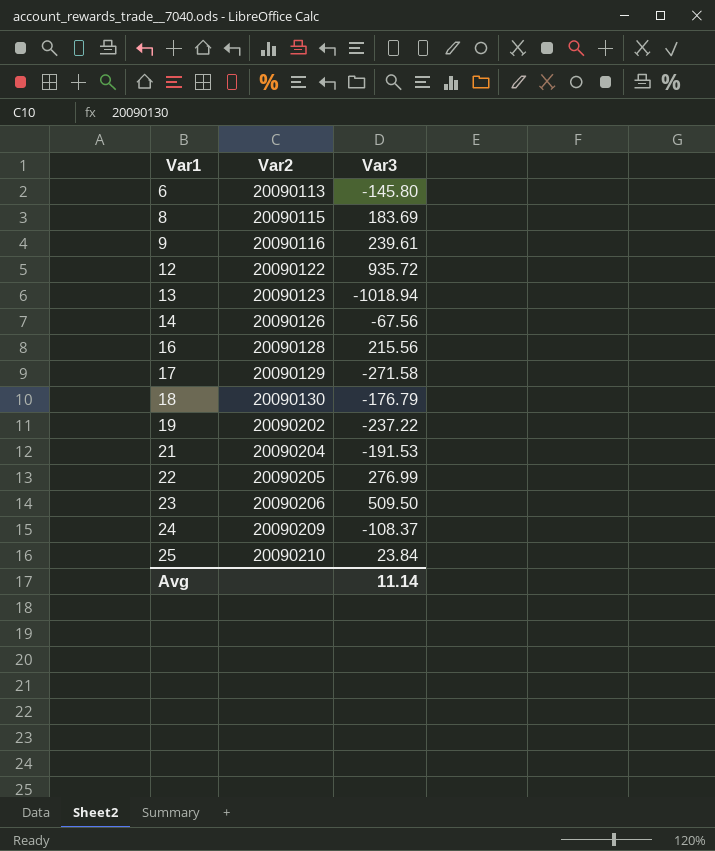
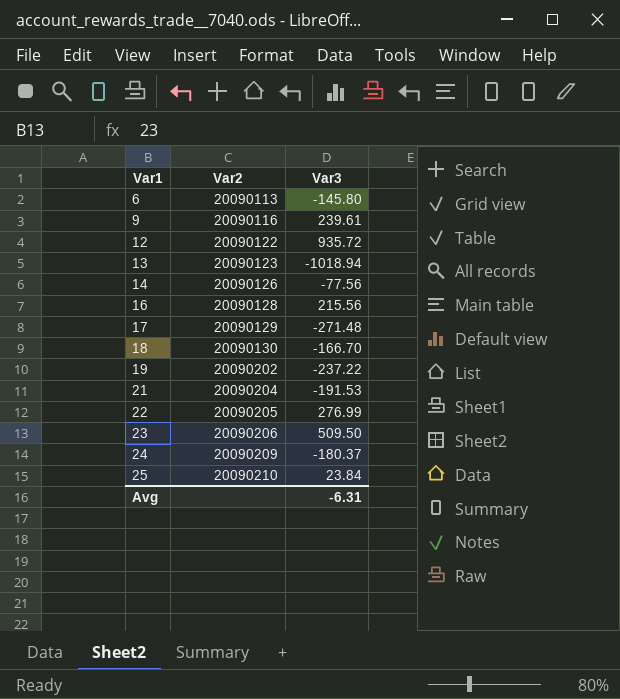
row 8: 20090115 | 183.69 -> none
14 | Var3: -67.56 -> -77.56
17 | Var3: -271.58 -> -271.48
18 | Var3: -176.79 -> -166.70
24 | Var3: -108.37 -> -180.37
Avg | Var3: 11.14 -> -6.31

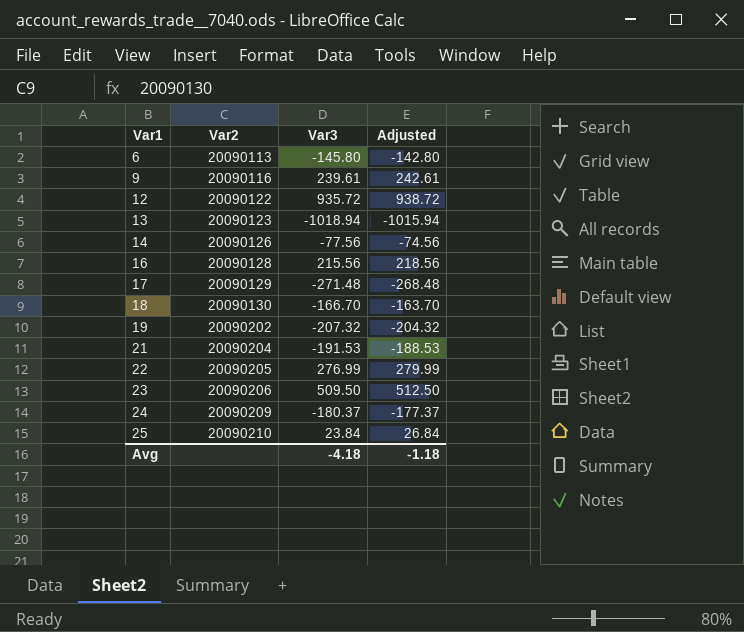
column Adjusted | formula: none -> [Var3] + 3
19 | Var3: -237.22 -> -207.32
Avg | Var3: -6.31 -> -4.18

